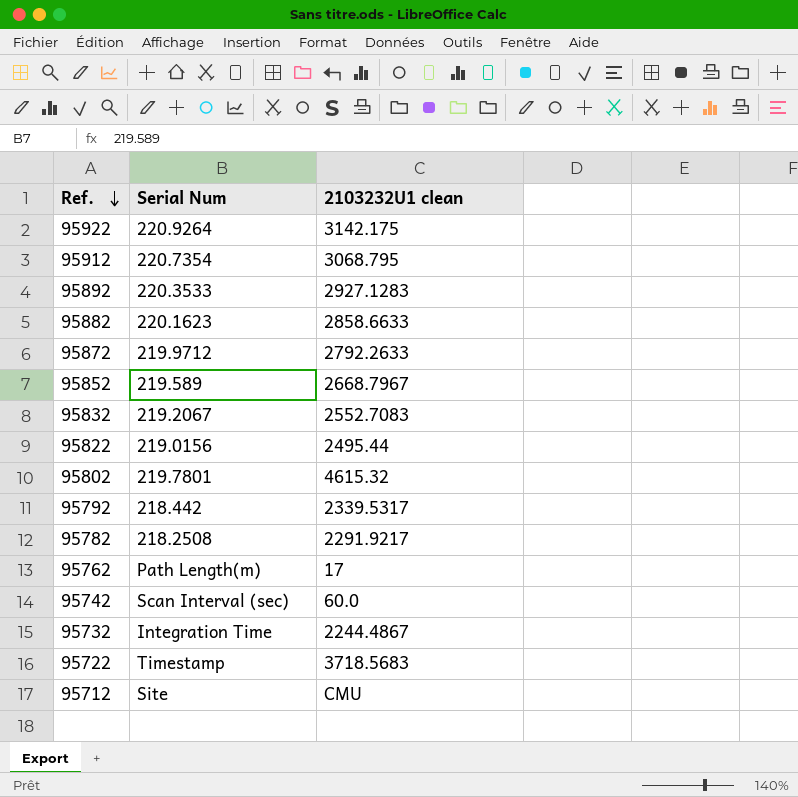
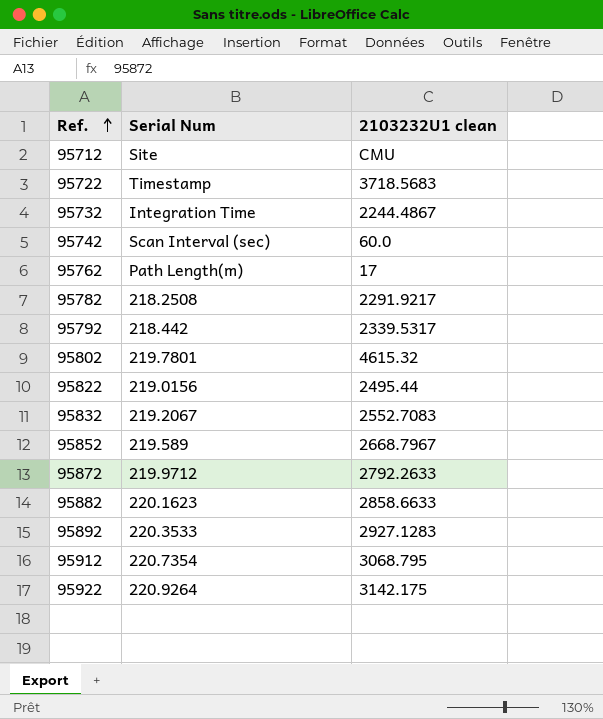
row order: Ref. descending -> Ref. ascending

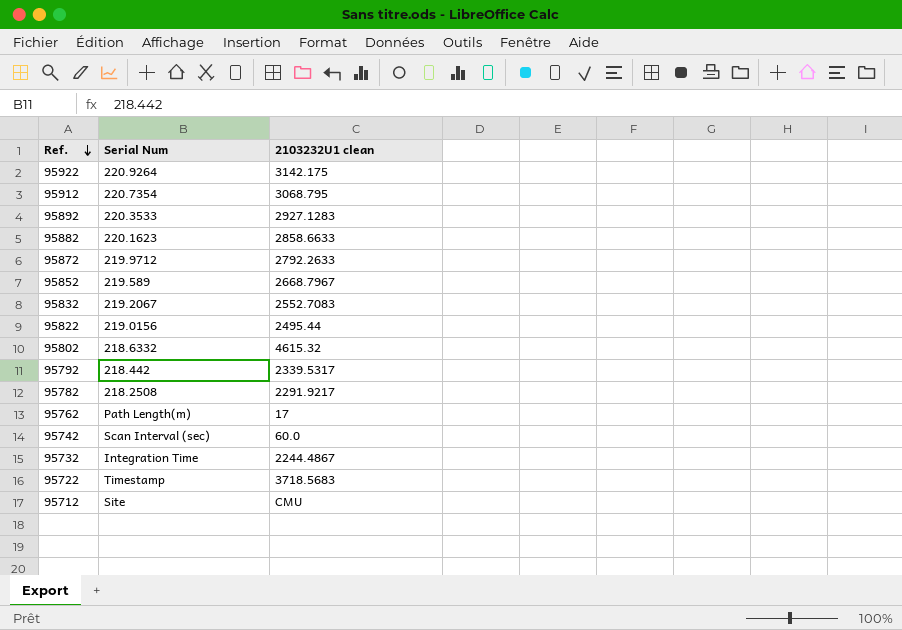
row order: Ref. ascending -> Ref. descending
95802 | Serial Num: 219.7801 -> 218.6332

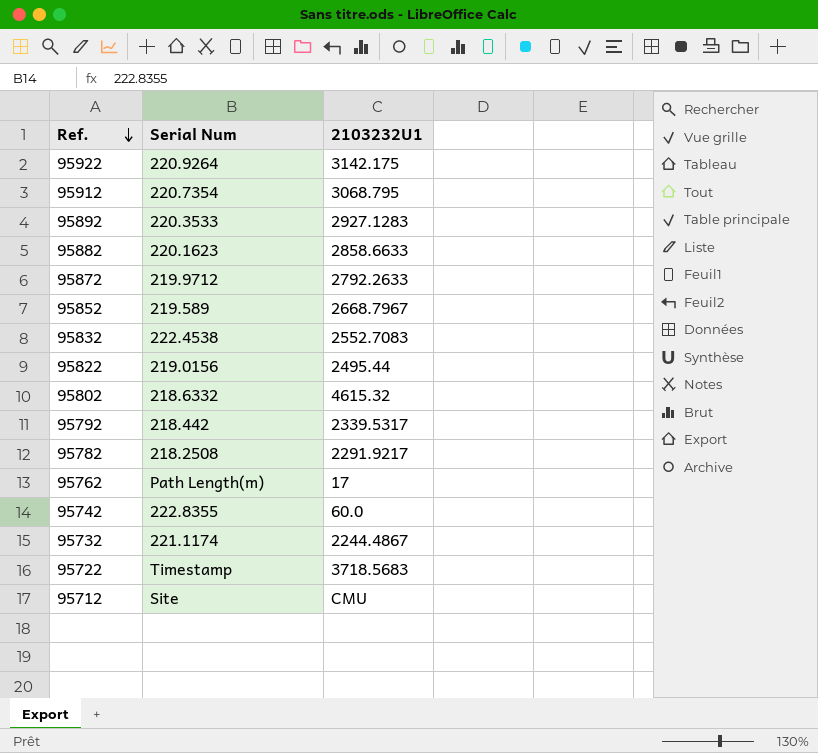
column name: 2103232U1 clean -> 2103232U1
95832 | Serial Num: 219.2067 -> 222.4538
95742 | Serial Num: Scan Interval (sec) -> 222.8355
95732 | Serial Num: Integration Time -> 221.1174

